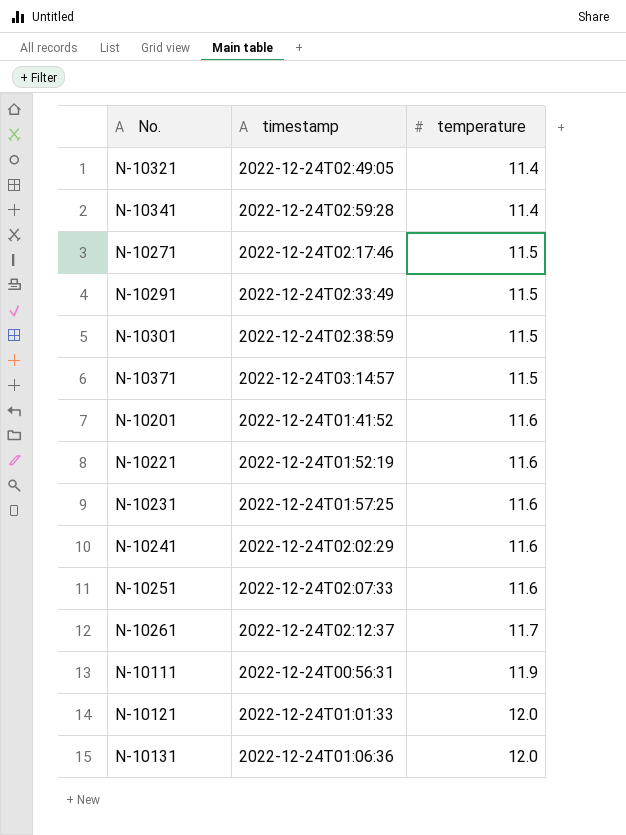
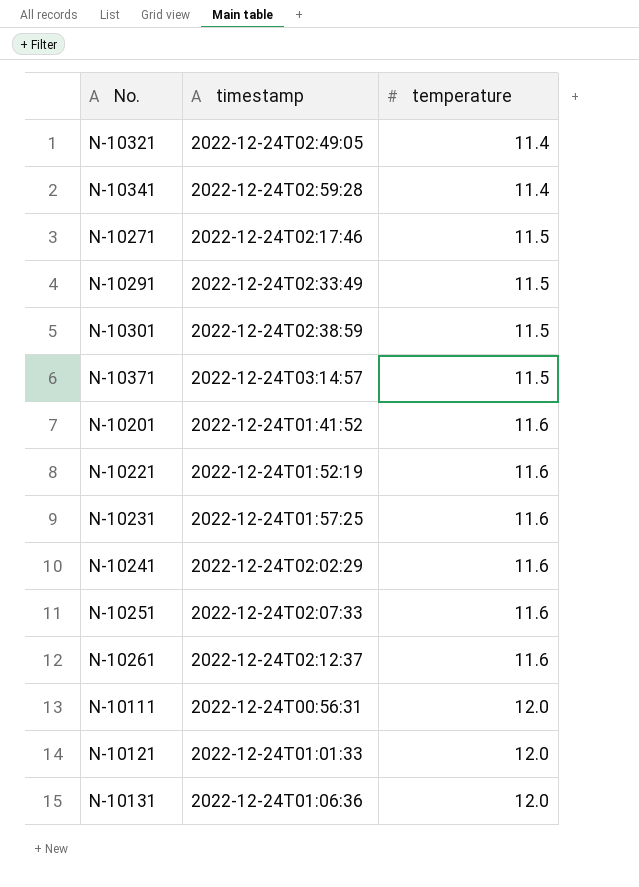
N-10261 | temperature: 11.7 -> 11.6
N-10111 | temperature: 11.9 -> 12.0

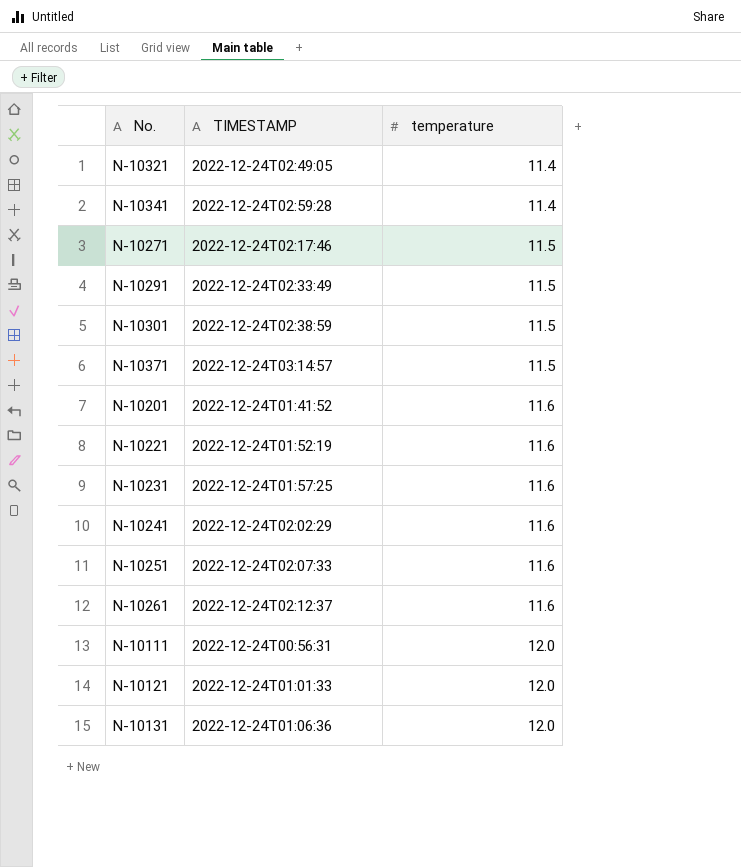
column name: timestamp -> TIMESTAMP

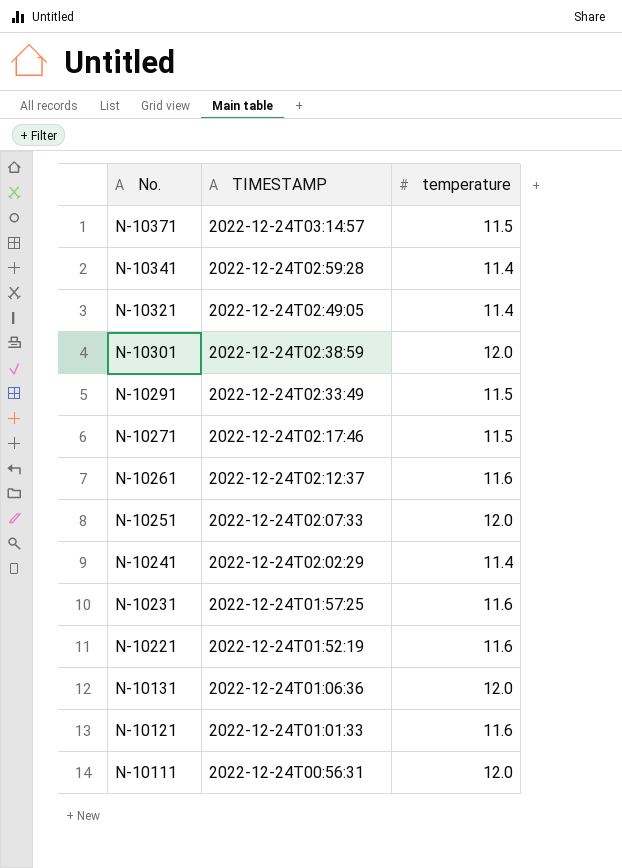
row order: temperature ascending -> No. descending
row N-10201: 2022-12-24T01:41:52 | 11.6 -> none
N-10301 | temperature: 11.5 -> 12.0
N-10251 | temperature: 11.6 -> 12.0
N-10241 | temperature: 11.6 -> 11.4
N-10121 | temperature: 12.0 -> 11.6

